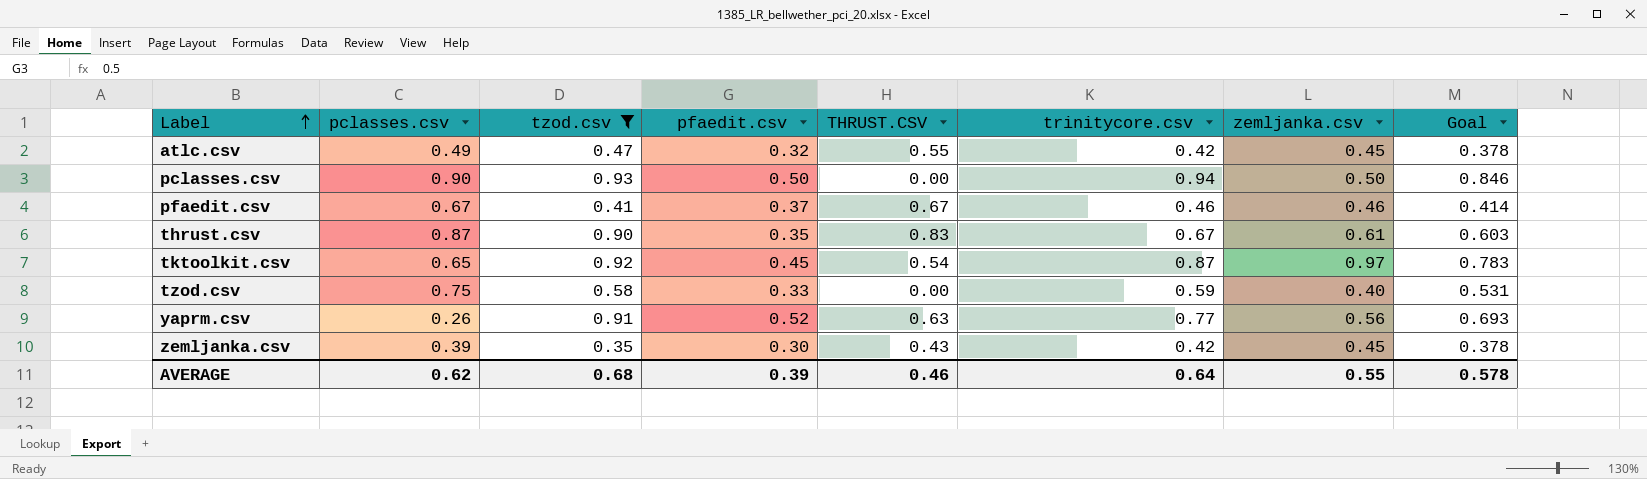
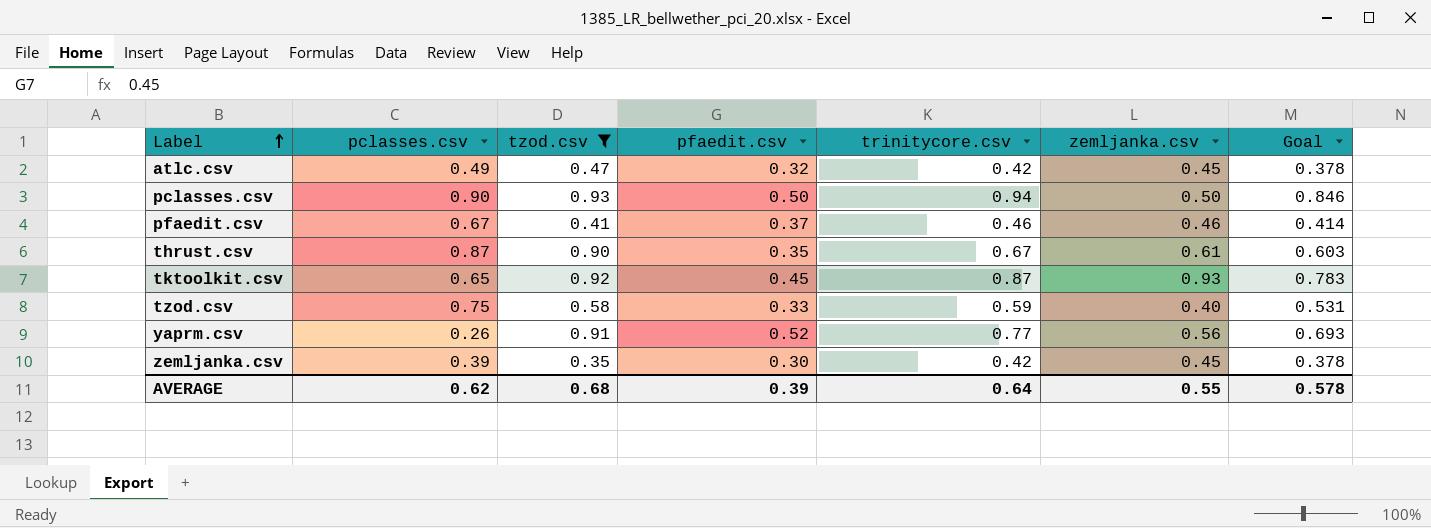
column THRUST.CSV | position: 5 -> none
tktoolkit.csv | zemljanka.csv: 0.97 -> 0.93

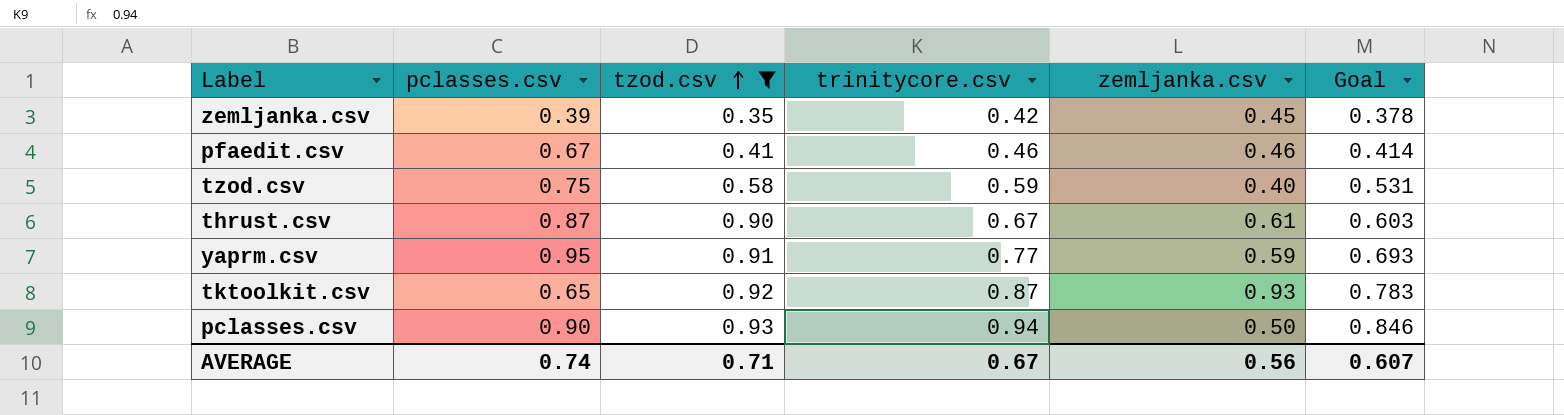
row order: Label ascending -> tzod.csv ascending
column pfaedit.csv | position: 4 -> none
row atlc.csv: 0.49 | 0.47 | 0.32 | 0.42 | 0.45 | 0.378 -> none
yaprm.csv | pclasses.csv: 0.26 -> 0.95
yaprm.csv | zemljanka.csv: 0.56 -> 0.59
AVERAGE | pclasses.csv: 0.62 -> 0.74
AVERAGE | tzod.csv: 0.68 -> 0.71
AVERAGE | trinitycore.csv: 0.64 -> 0.67
AVERAGE | zemljanka.csv: 0.55 -> 0.56
AVERAGE | Goal: 0.578 -> 0.607

